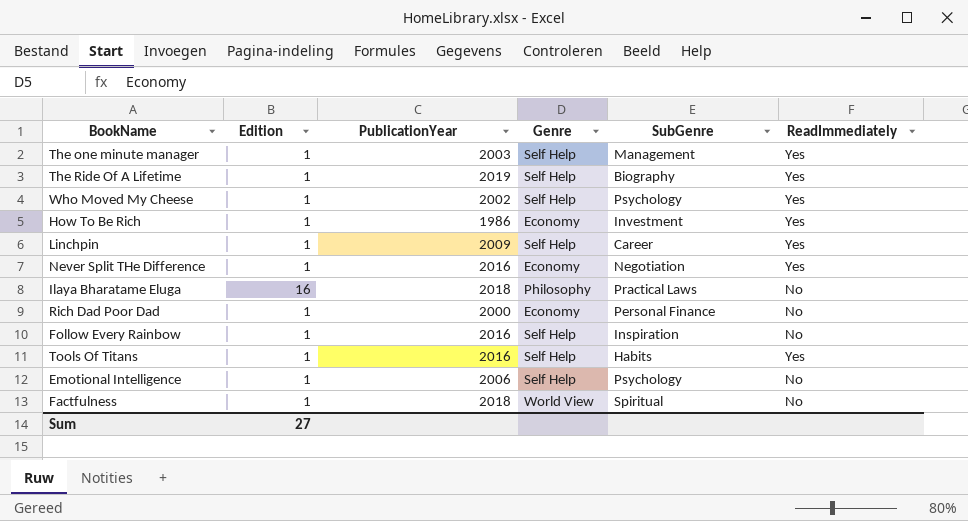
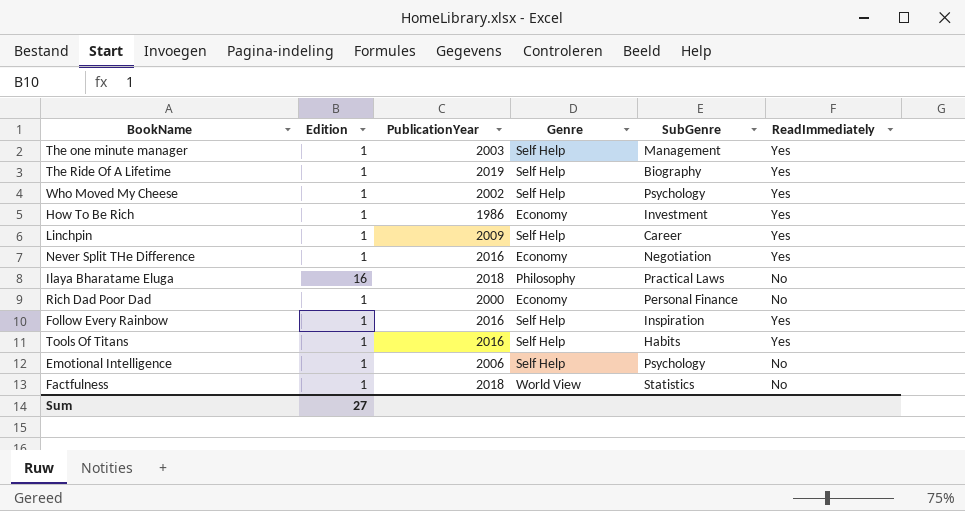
Follow Every Rainbow | ReadImmediately: No -> Yes
Factfulness | SubGenre: Spiritual -> Statistics

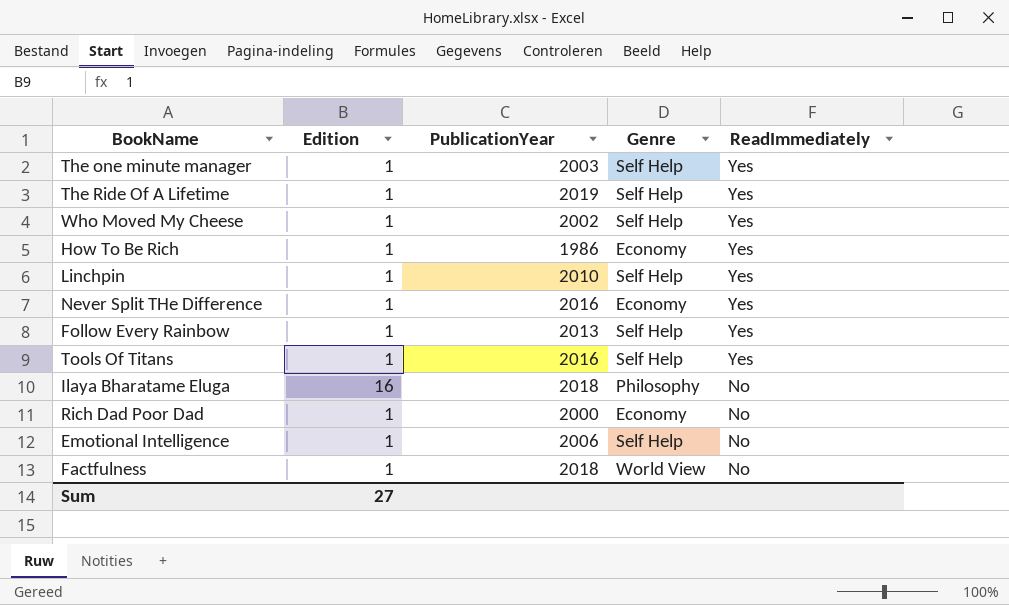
row order: none -> ReadImmediately descending
column SubGenre | position: 5 -> none
Linchpin | PublicationYear: 2009 -> 2010
Follow Every Rainbow | PublicationYear: 2016 -> 2013

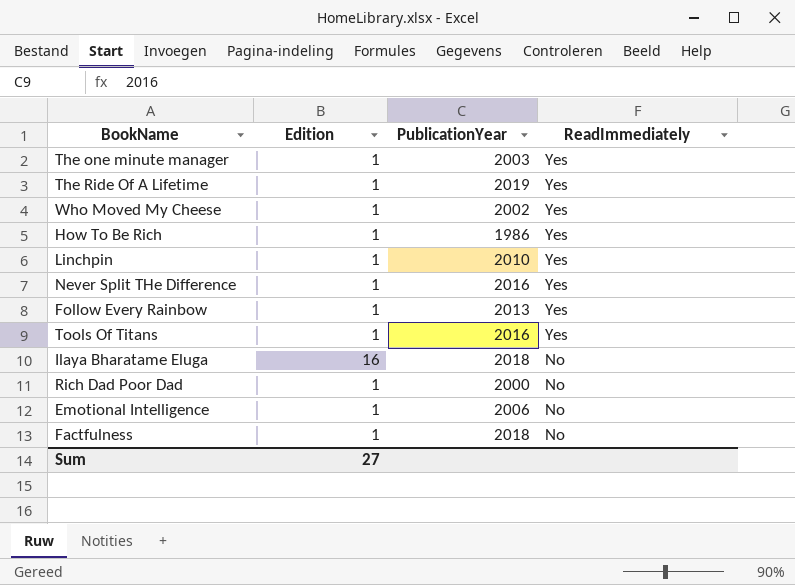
column Genre | position: 4 -> none

